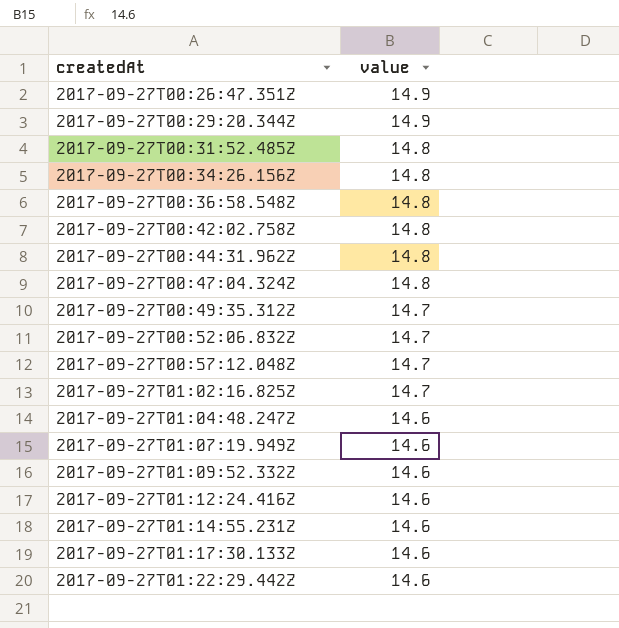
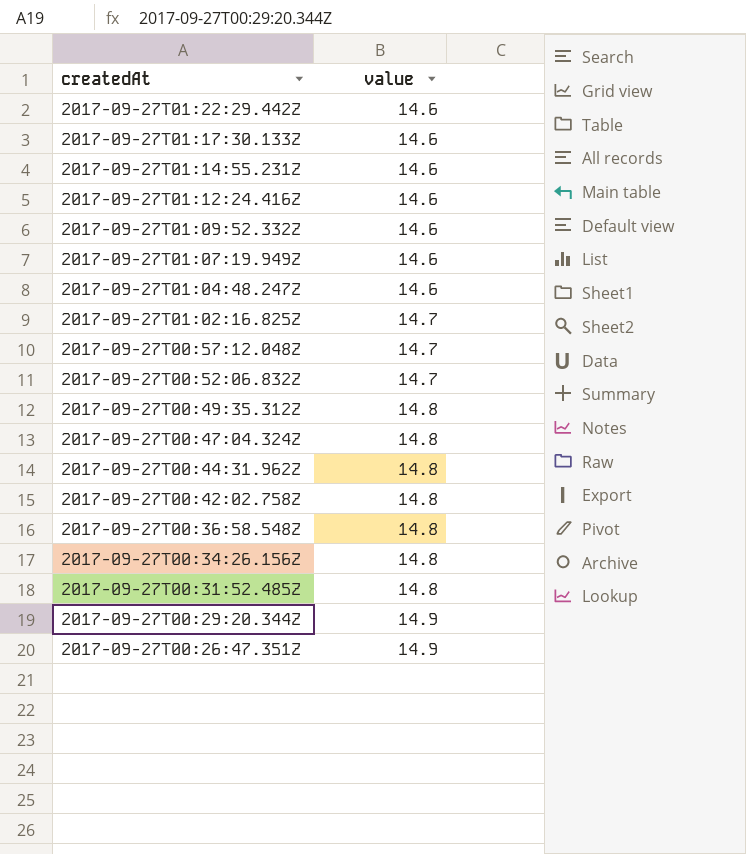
row order: createdAt ascending -> createdAt descending
2017-09-27T00:49:35.312Z | value: 14.7 -> 14.8

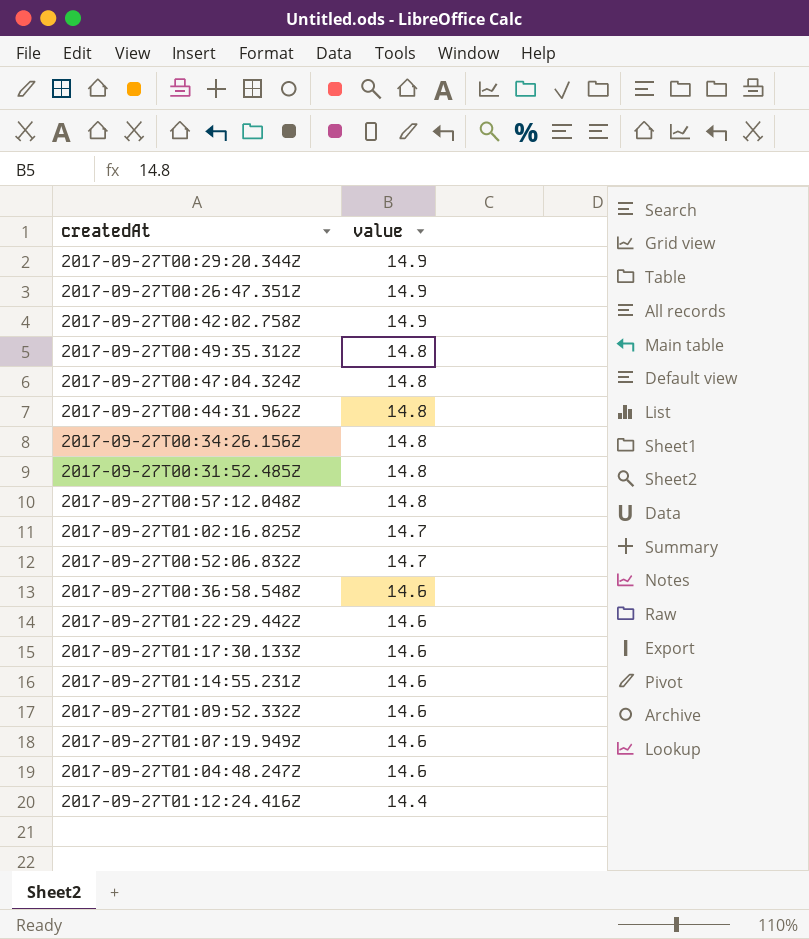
row order: createdAt descending -> value descending
2017-09-27T00:42:02.758Z | value: 14.8 -> 14.9
2017-09-27T00:57:12.048Z | value: 14.7 -> 14.8
2017-09-27T00:36:58.548Z | value: 14.8 -> 14.6
2017-09-27T01:12:24.416Z | value: 14.6 -> 14.4

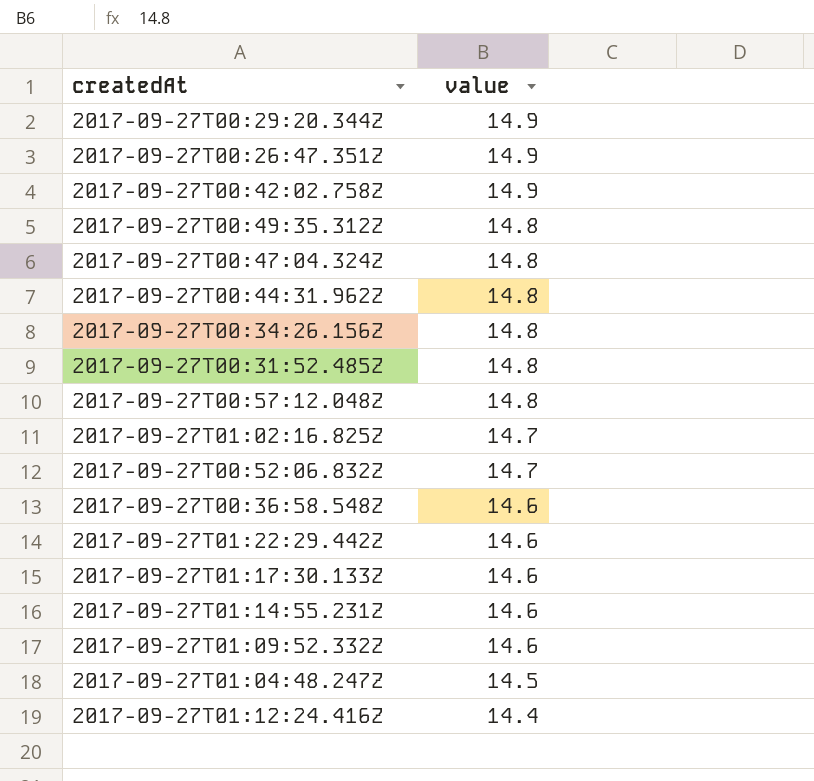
row 2017-09-27T01:07:19.949Z: 14.6 -> none
2017-09-27T01:04:48.247Z | value: 14.6 -> 14.5

